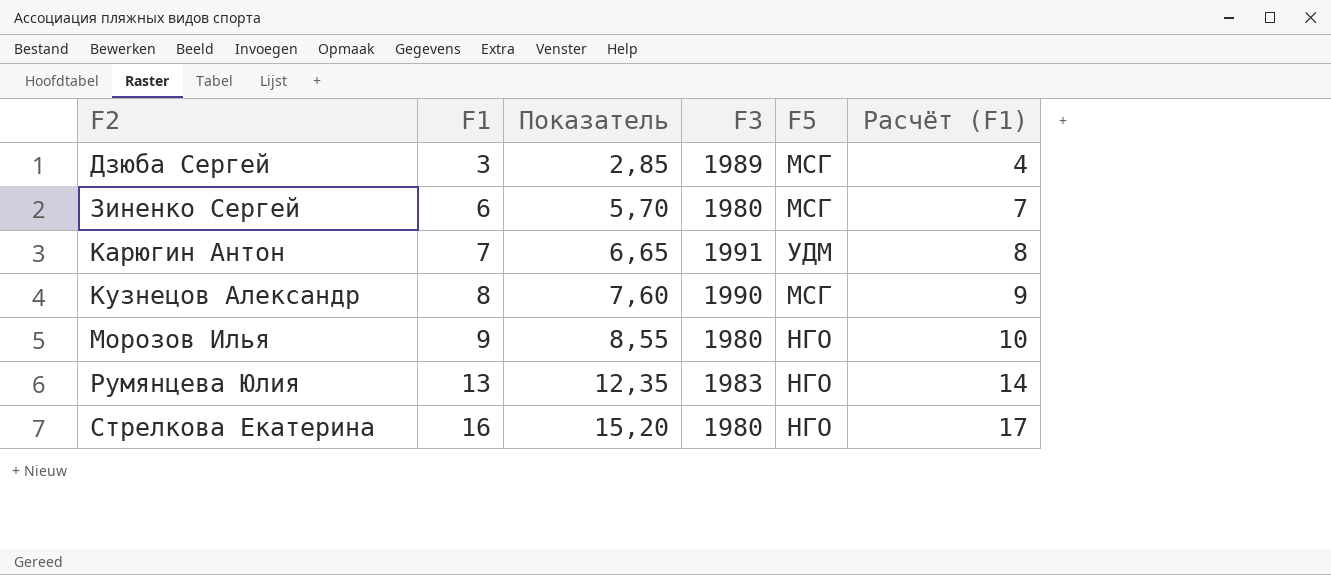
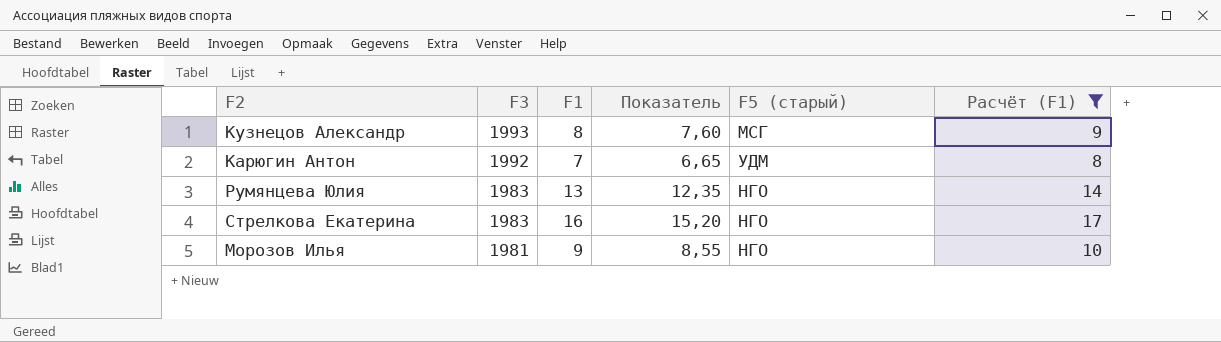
filter: none -> Расчёт (F1) >= 8
row order: F2 ascending -> F3 descending
column F3 | position: 4 -> 2
column name: F5 -> F5 (старый)
Кузнецов Александр | F3: 1990 -> 1993
Карюгин Антон | F3: 1991 -> 1992
Стрелкова Екатерина | F3: 1980 -> 1983
Морозов Илья | F3: 1980 -> 1981

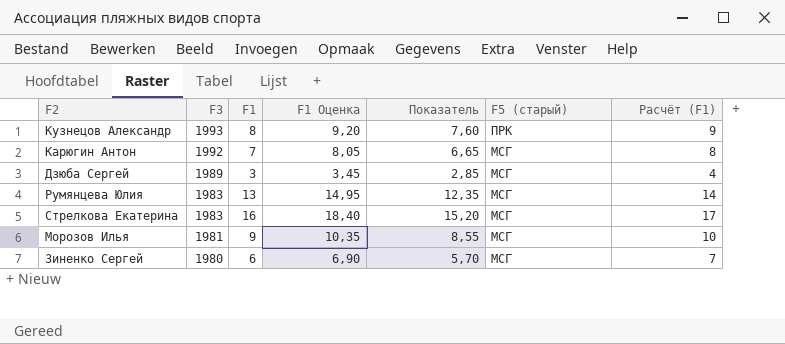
filter: Расчёт (F1) >= 8 -> none
column F1 Оценка | formula: none -> [F1] * 1,15
Кузнецов Александр | F5 (старый): МСГ -> ПРК
Карюгин Антон | F5 (старый): УДМ -> МСГ
Румянцева Юлия | F5 (старый): НГО -> МСГ
Стрелкова Екатерина | F5 (старый): НГО -> МСГ
Морозов Илья | F5 (старый): НГО -> МСГ

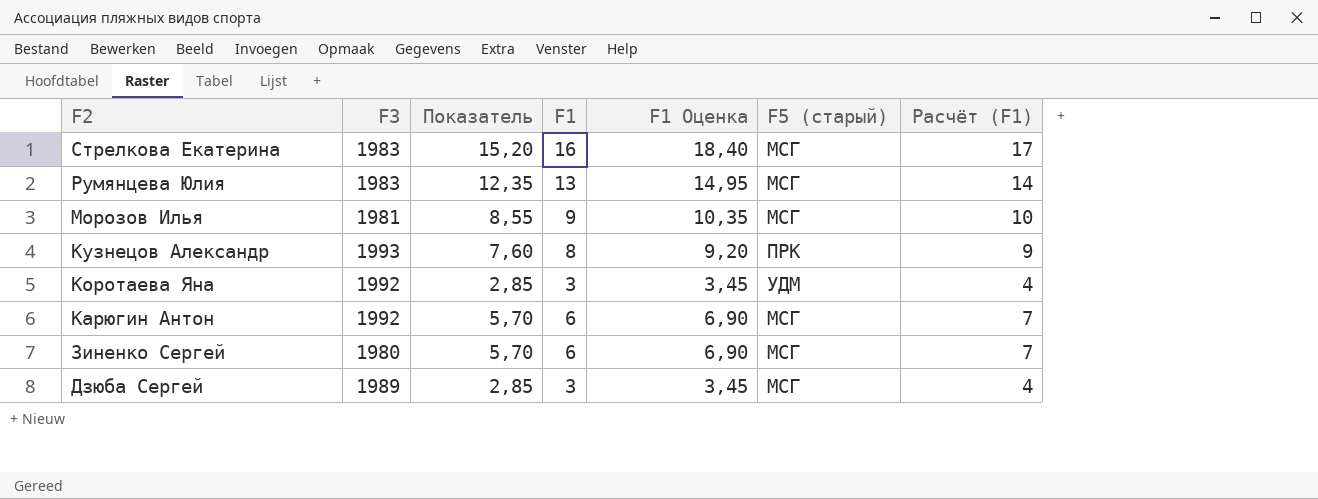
row order: F3 descending -> F2 descending
column Показатель | position: 5 -> 3
row Коротаева Яна: none -> 1992 | 2,85 | 3 | 3,45 | УДМ | 4
Карюгин Антон | Показатель: 6,65 -> 5,70
Карюгин Антон | F1: 7 -> 6
Карюгин Антон | F1 Оценка: 8,05 -> 6,90
Карюгин Антон | Расчёт (F1): 8 -> 7

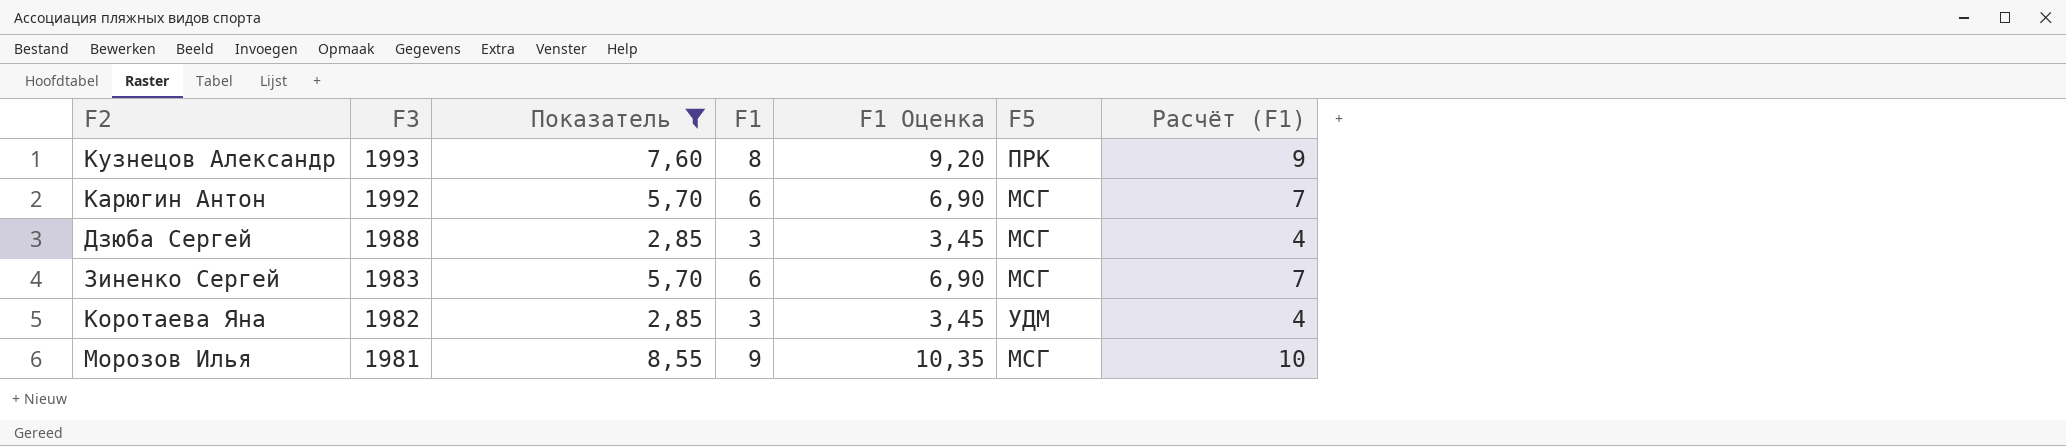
filter: none -> Показатель <= 8,55
row order: F2 descending -> F3 descending
column name: F5 (старый) -> F5
Дзюба Сергей | F3: 1989 -> 1988
Зиненко Сергей | F3: 1980 -> 1983
Коротаева Яна | F3: 1992 -> 1982

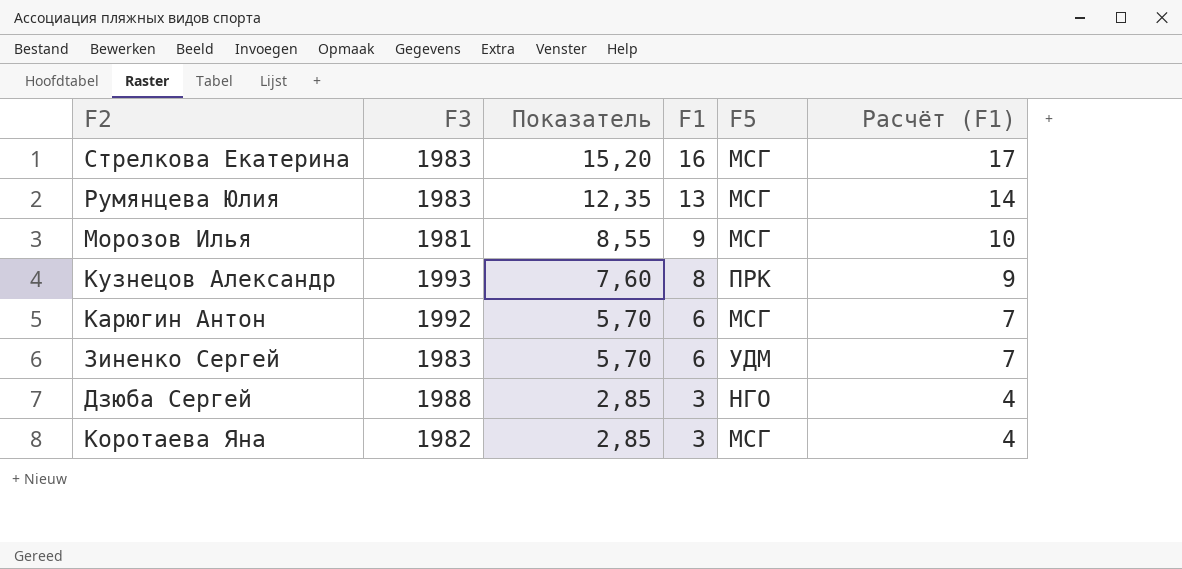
filter: Показатель <= 8,55 -> none
row order: F3 descending -> Показатель descending
column F1 Оценка | formula: [F1] * 1,15 -> none
Зиненко Сергей | F5: МСГ -> УДМ
Дзюба Сергей | F5: МСГ -> НГО
Коротаева Яна | F5: УДМ -> МСГ

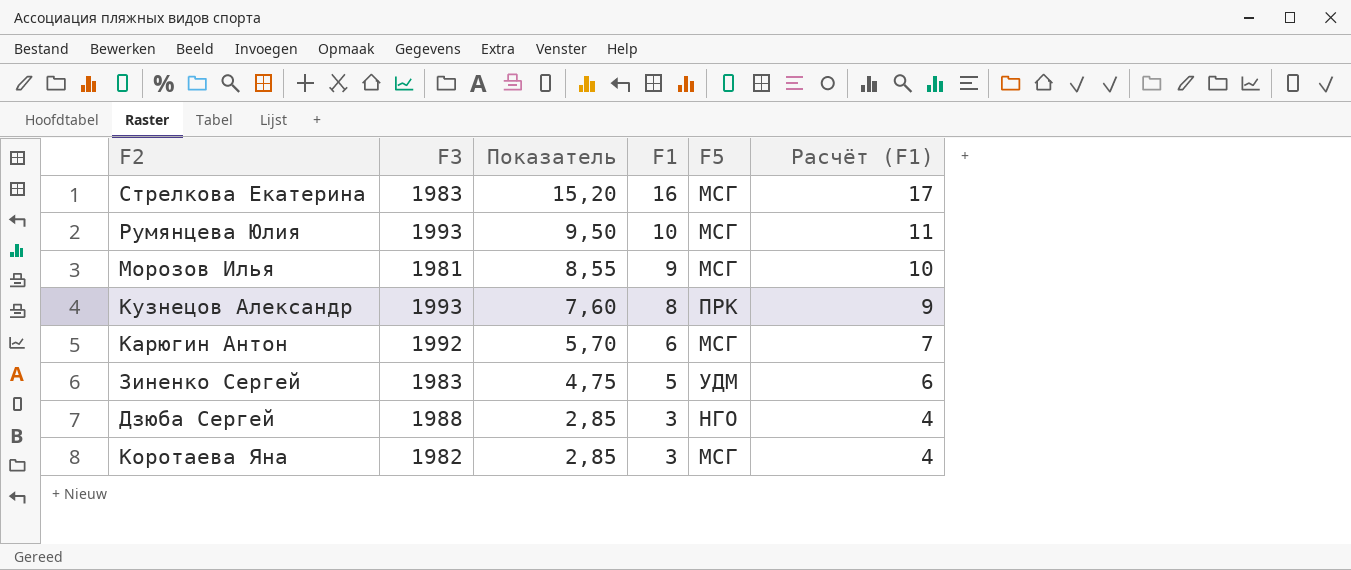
Румянцева Юлия | F3: 1983 -> 1993
Румянцева Юлия | Показатель: 12,35 -> 9,50
Румянцева Юлия | F1: 13 -> 10
Румянцева Юлия | Расчёт (F1): 14 -> 11
Зиненко Сергей | Показатель: 5,70 -> 4,75
Зиненко Сергей | F1: 6 -> 5
Зиненко Сергей | Расчёт (F1): 7 -> 6

